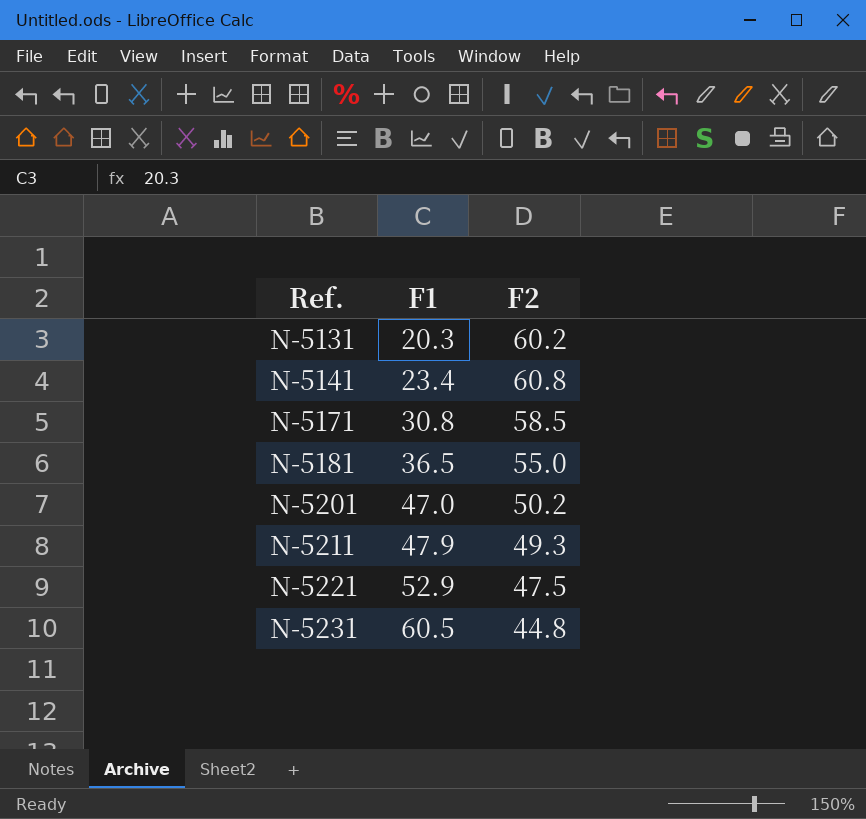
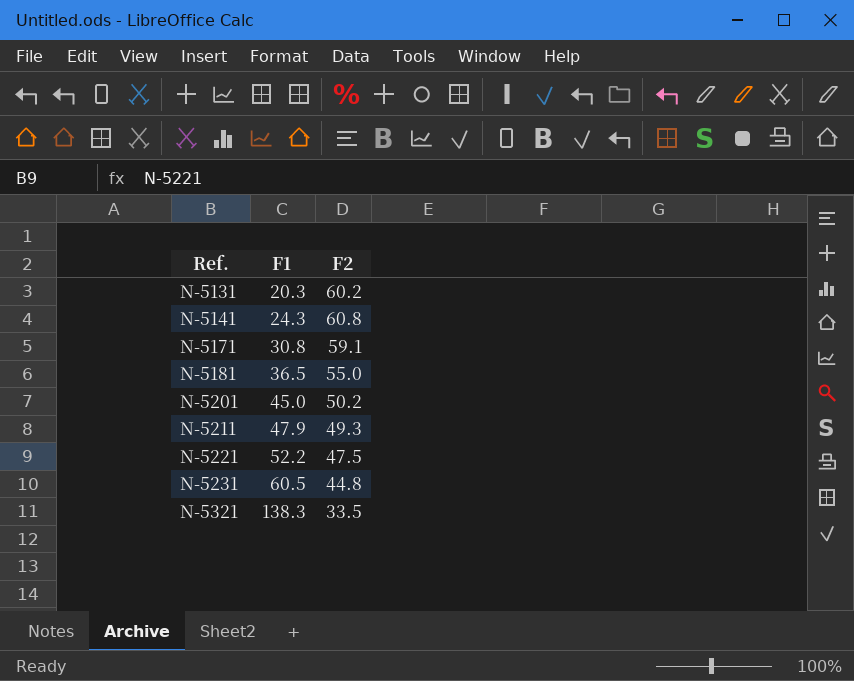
N-5141 | F1: 23.4 -> 24.3
N-5171 | F2: 58.5 -> 59.1
N-5201 | F1: 47.0 -> 45.0
N-5221 | F1: 52.9 -> 52.2
row N-5321: none -> 138.3 | 33.5

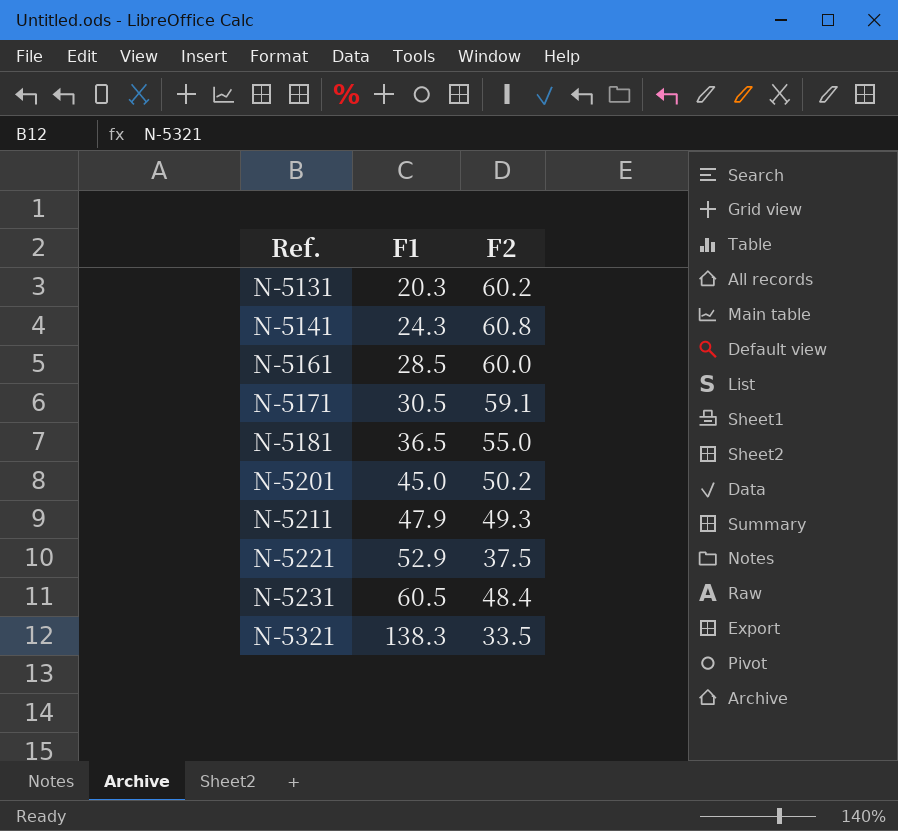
row N-5161: none -> 28.5 | 60.0
N-5171 | F1: 30.8 -> 30.5
N-5221 | F1: 52.2 -> 52.9
N-5221 | F2: 47.5 -> 37.5
N-5231 | F2: 44.8 -> 48.4

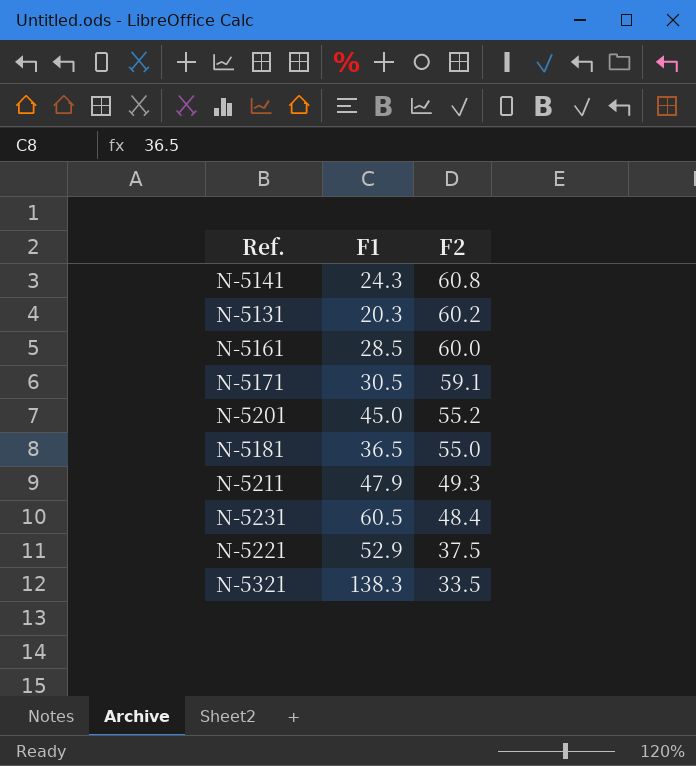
row order: Ref. ascending -> F2 descending
N-5201 | F2: 50.2 -> 55.2

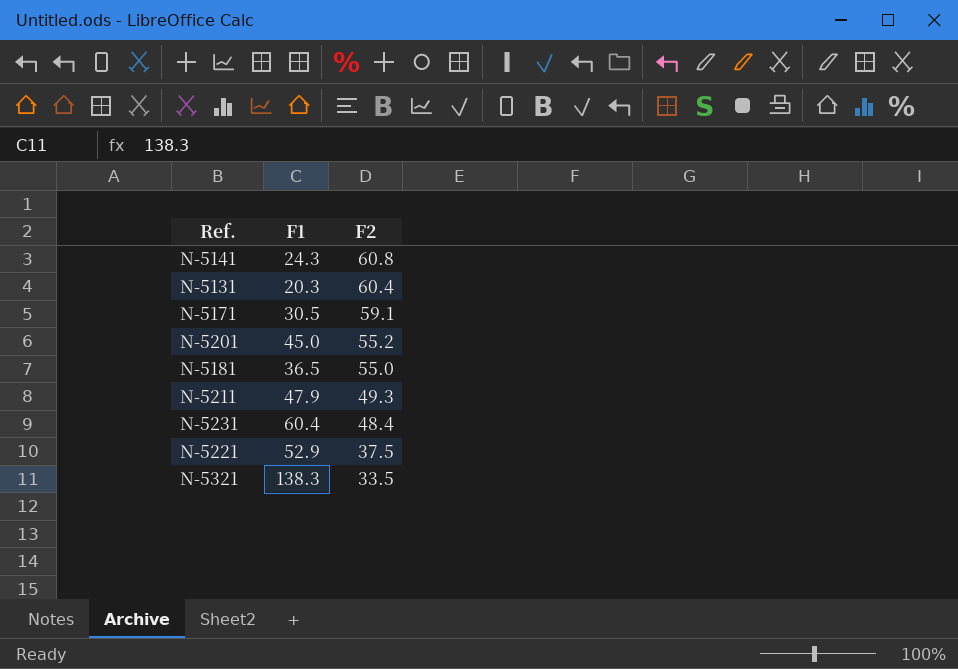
row N-5161: 28.5 | 60.0 -> none
N-5131 | F2: 60.2 -> 60.4
N-5231 | F1: 60.5 -> 60.4

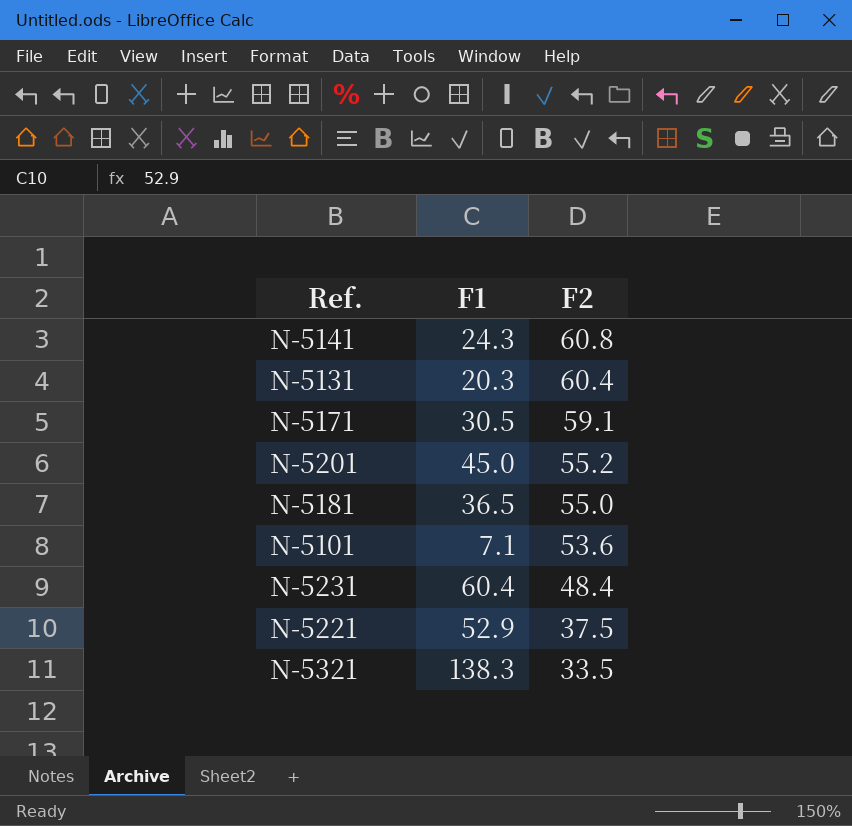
row N-5211: 47.9 | 49.3 -> none
row N-5101: none -> 7.1 | 53.6

